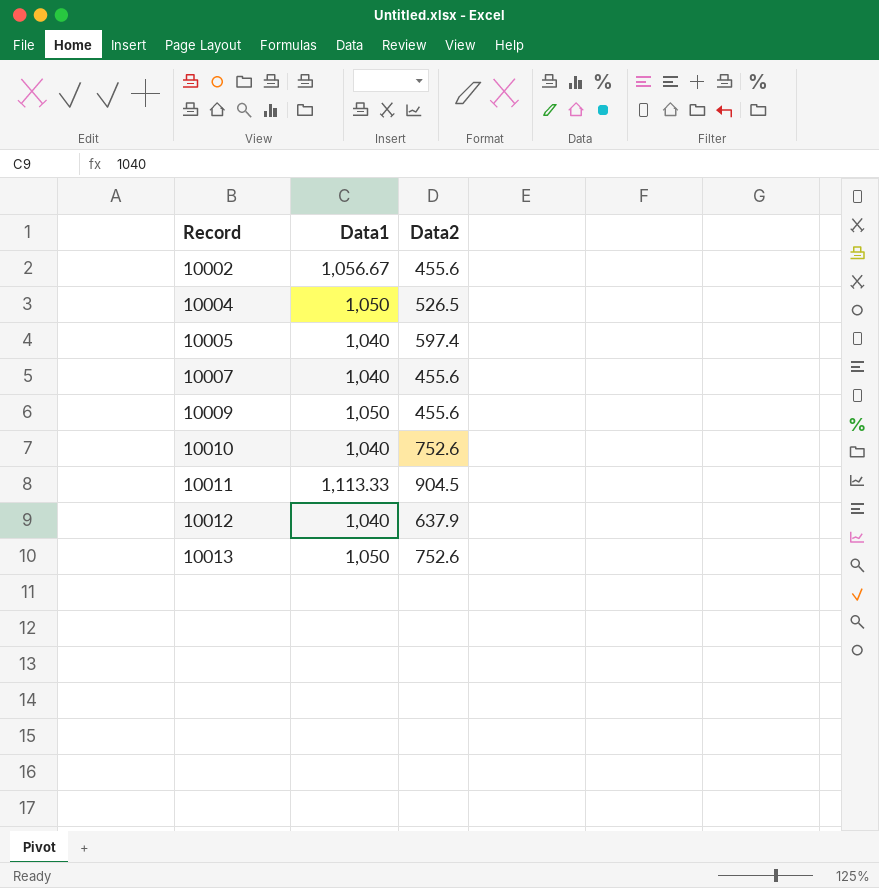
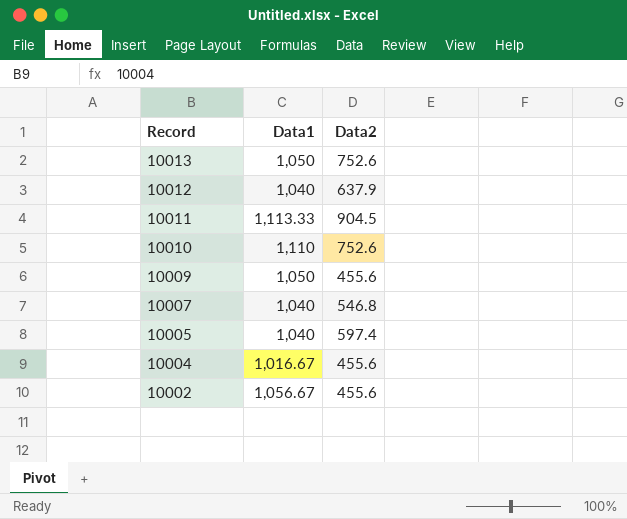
row order: Record ascending -> Record descending
10010 | Data1: 1,040 -> 1,110
10007 | Data2: 455.6 -> 546.8
10004 | Data1: 1,050 -> 1,016.67
10004 | Data2: 526.5 -> 455.6

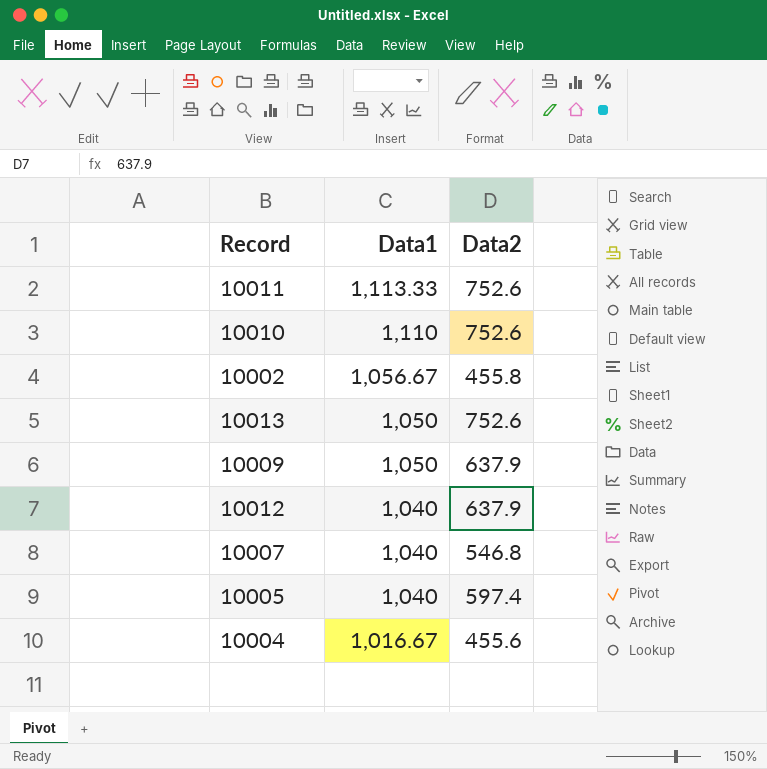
row order: Record descending -> Data1 descending
10011 | Data2: 904.5 -> 752.6
10002 | Data2: 455.6 -> 455.8
10009 | Data2: 455.6 -> 637.9

